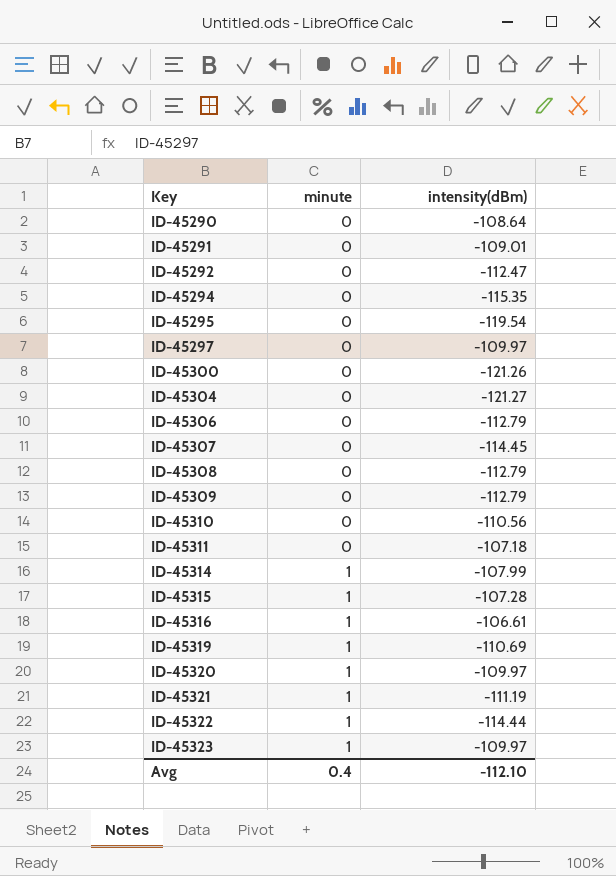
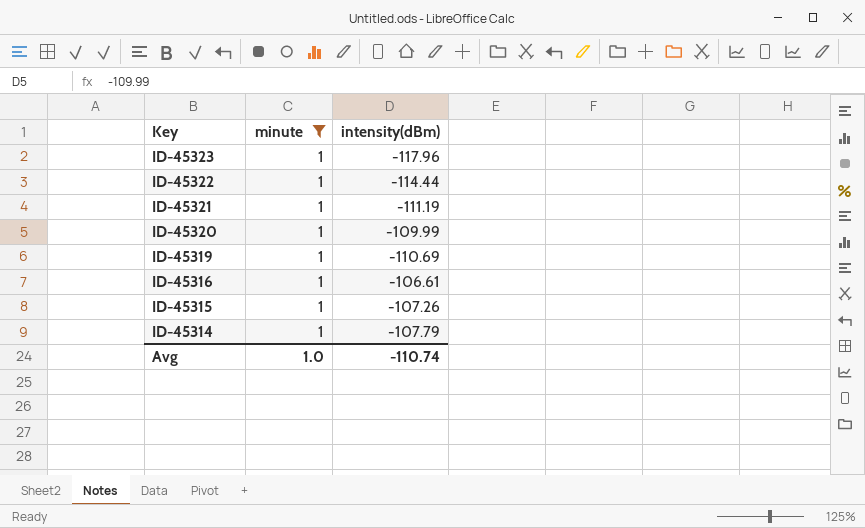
filter: none -> minute = 1
row order: Key ascending -> Key descending
ID-45323 | intensity(dBm): -109.97 -> -117.96
ID-45320 | intensity(dBm): -109.97 -> -109.99
ID-45315 | intensity(dBm): -107.28 -> -107.26
ID-45314 | intensity(dBm): -107.99 -> -107.79
Avg | minute: 0.4 -> 1.0
Avg | intensity(dBm): -112.10 -> -110.74

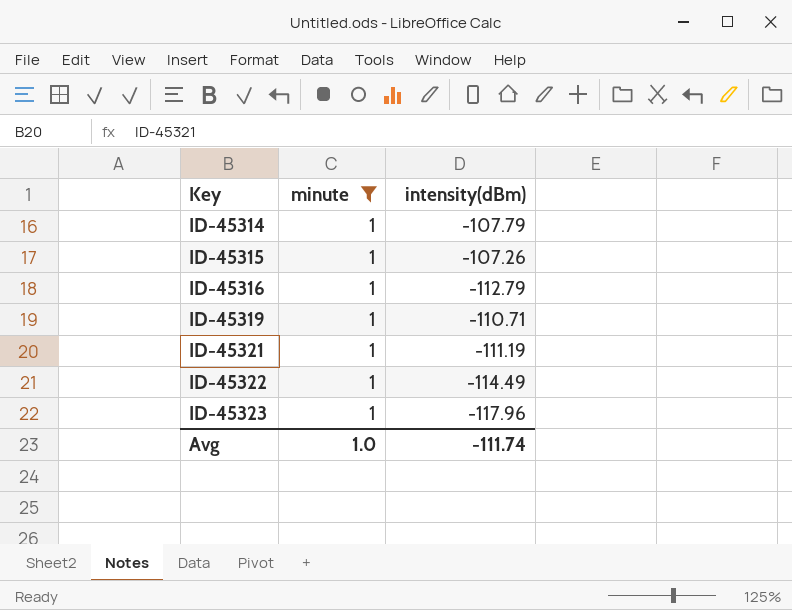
row order: Key descending -> Key ascending
row ID-45320: 1 | -109.99 -> none
ID-45316 | intensity(dBm): -106.61 -> -112.79
ID-45319 | intensity(dBm): -110.69 -> -110.71
ID-45322 | intensity(dBm): -114.44 -> -114.49
Avg | intensity(dBm): -110.74 -> -111.74

